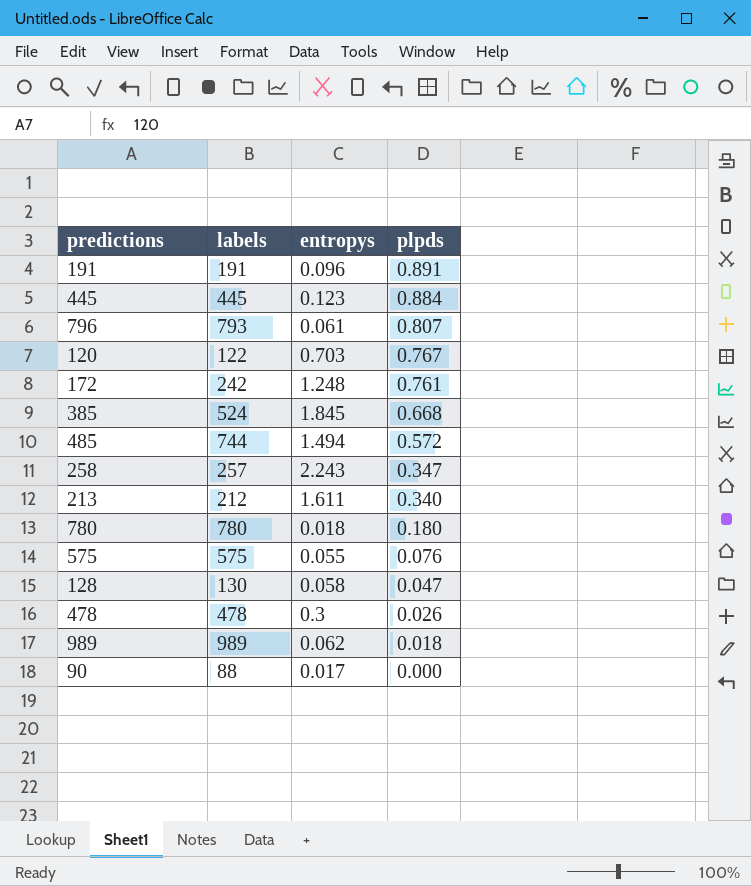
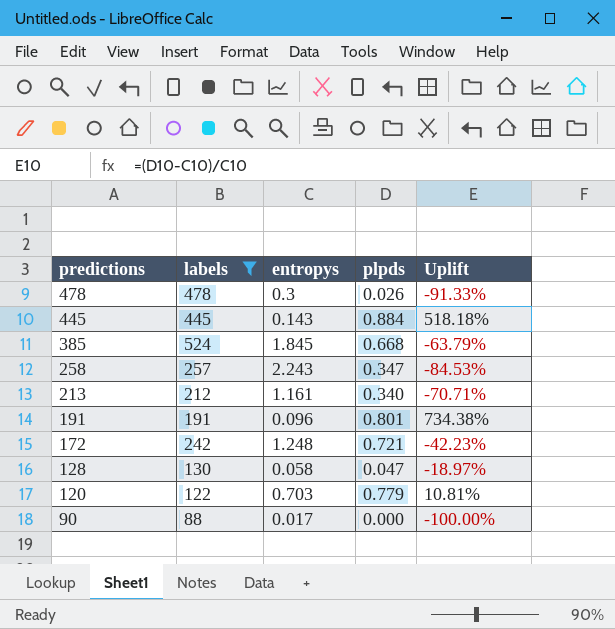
filter: none -> labels <= 524
row order: plpds descending -> predictions descending
column Uplift | formula: none -> ([plpds] - [entropys]) / [entropys]
445 | entropys: 0.123 -> 0.143
213 | entropys: 1.611 -> 1.161
191 | plpds: 0.891 -> 0.801
172 | plpds: 0.761 -> 0.721
120 | plpds: 0.767 -> 0.779

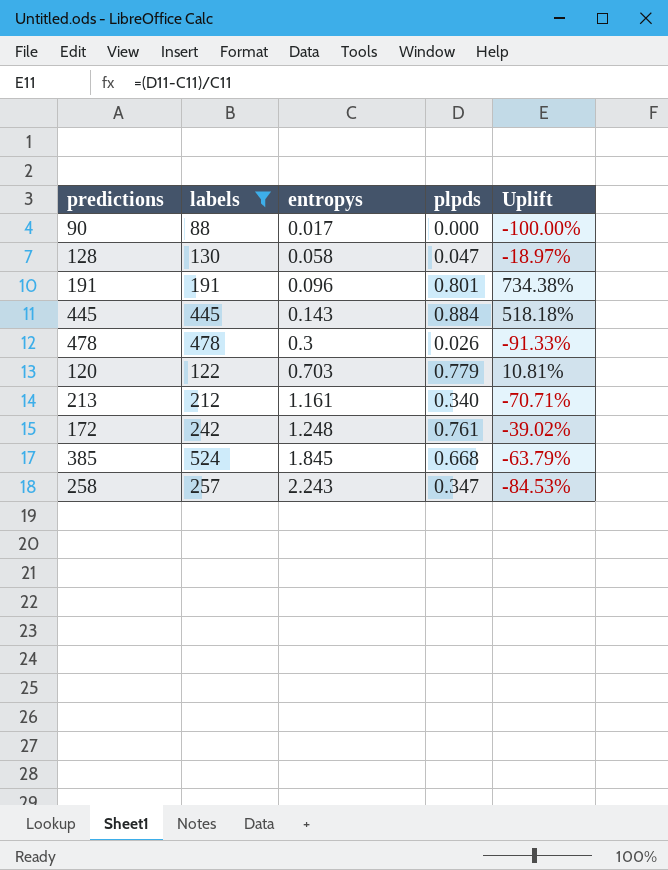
row order: predictions descending -> entropys ascending
172 | plpds: 0.721 -> 0.761
172 | Uplift: -42.23% -> -39.02%

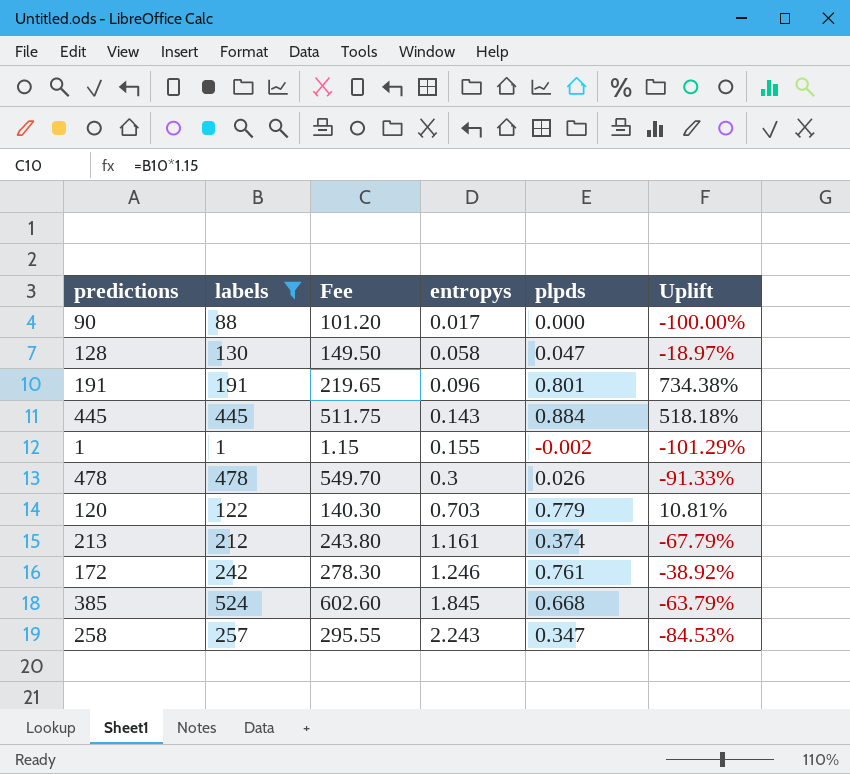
column Fee | formula: none -> [labels] * 1.15
row 1: none -> 1 | 1.15 | 0.155 | -0.002 | -101.29%
213 | plpds: 0.340 -> 0.374
213 | Uplift: -70.71% -> -67.79%
172 | entropys: 1.248 -> 1.246
172 | Uplift: -39.02% -> -38.92%

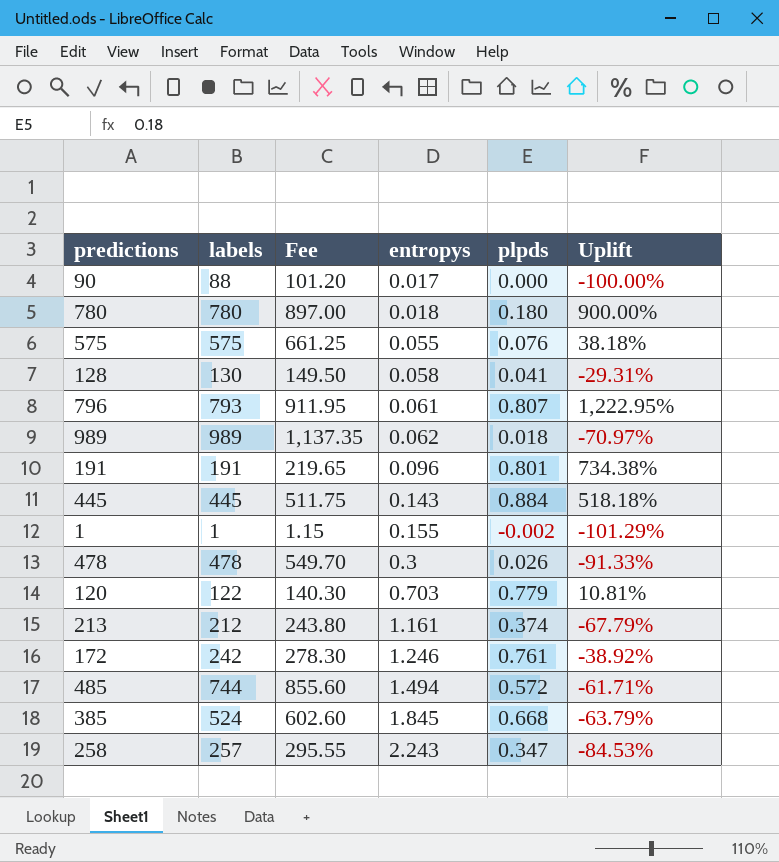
filter: labels <= 524 -> none
128 | plpds: 0.047 -> 0.041
128 | Uplift: -18.97% -> -29.31%

